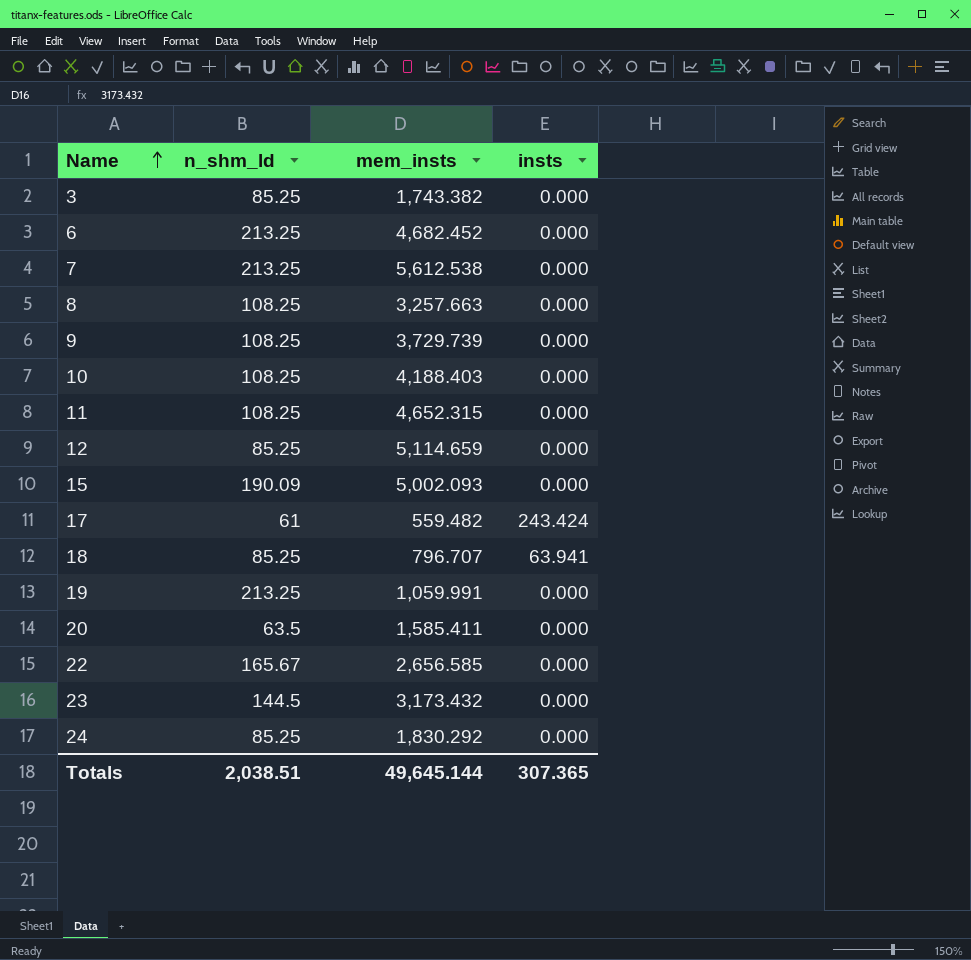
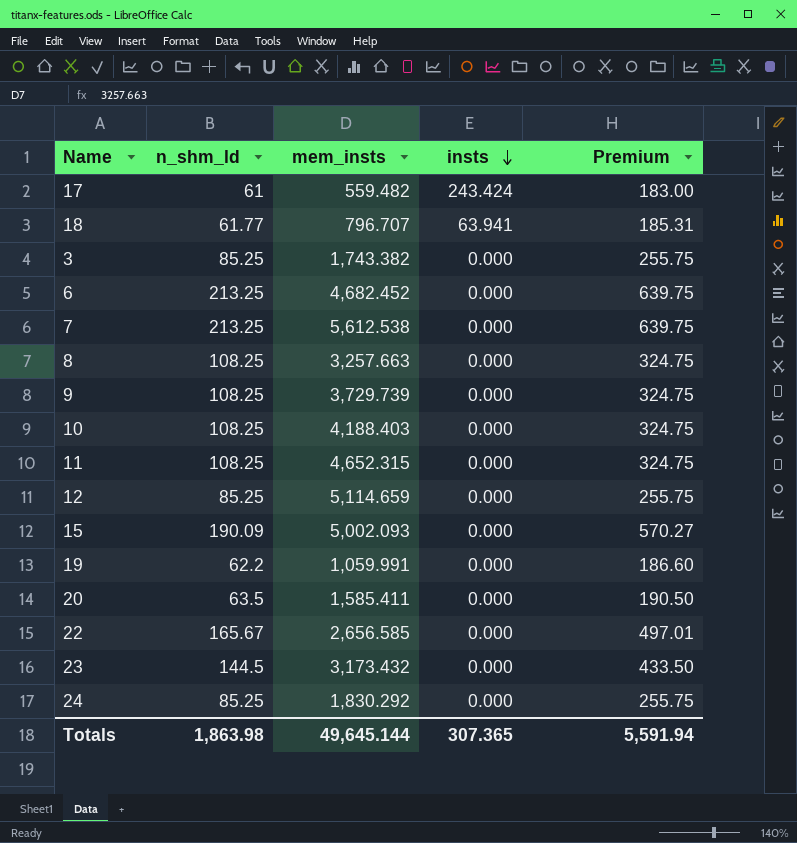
row order: Name ascending -> insts descending
column Premium | formula: none -> [n_shm_ld] * 3
18 | n_shm_ld: 85.25 -> 61.77
19 | n_shm_ld: 213.25 -> 62.2
Totals | n_shm_ld: 2,038.51 -> 1,863.98

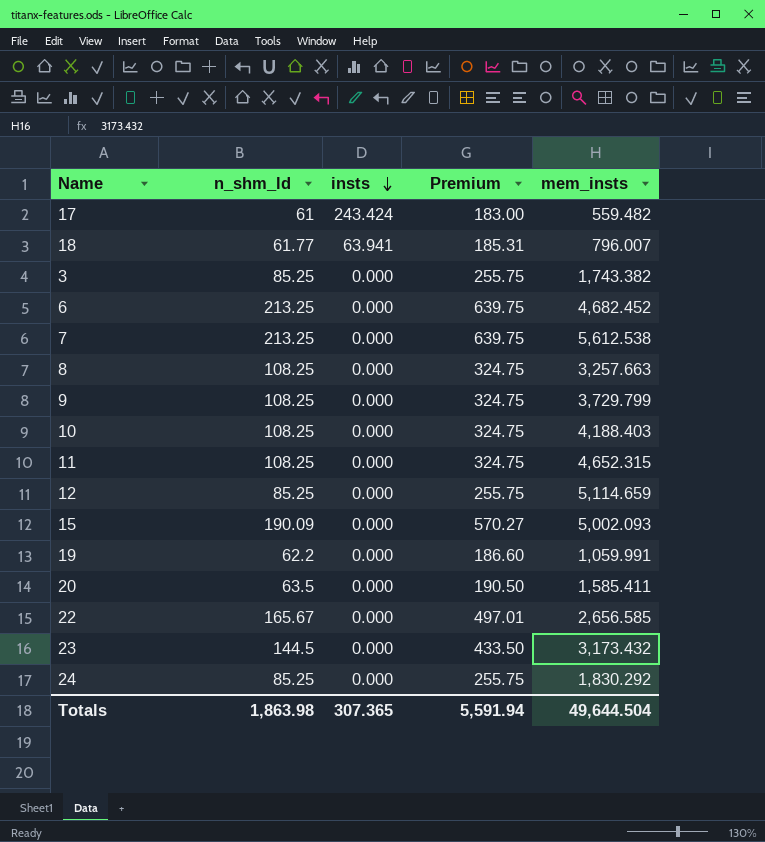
column mem_insts | position: 3 -> 5
18 | mem_insts: 796.707 -> 796.007
9 | mem_insts: 3,729.739 -> 3,729.799
Totals | mem_insts: 49,645.144 -> 49,644.504

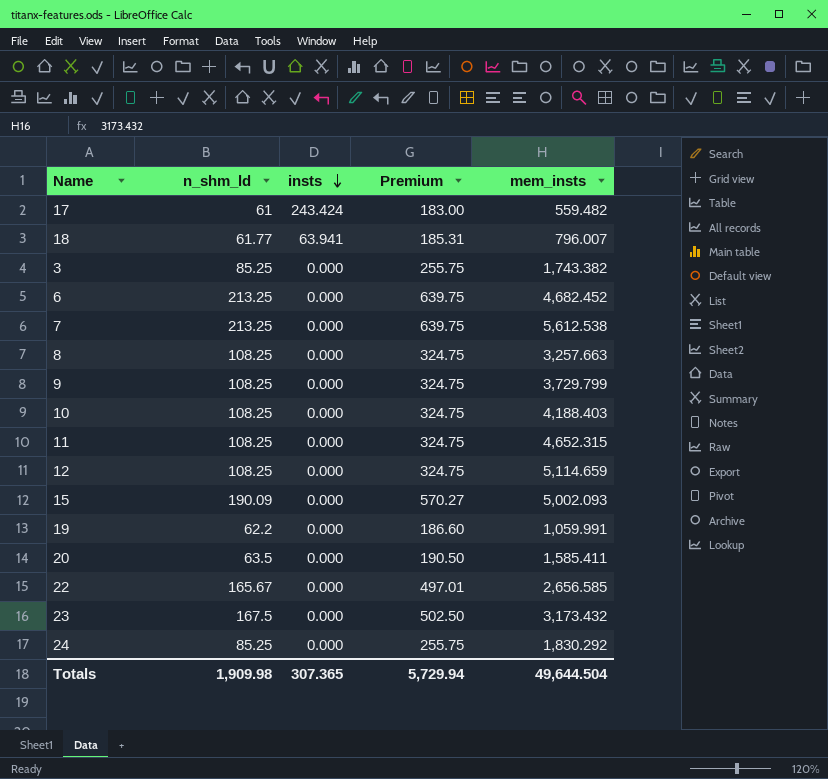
12 | n_shm_ld: 85.25 -> 108.25
12 | Premium: 255.75 -> 324.75
23 | n_shm_ld: 144.5 -> 167.5
23 | Premium: 433.50 -> 502.50
Totals | n_shm_ld: 1,863.98 -> 1,909.98
Totals | Premium: 5,591.94 -> 5,729.94

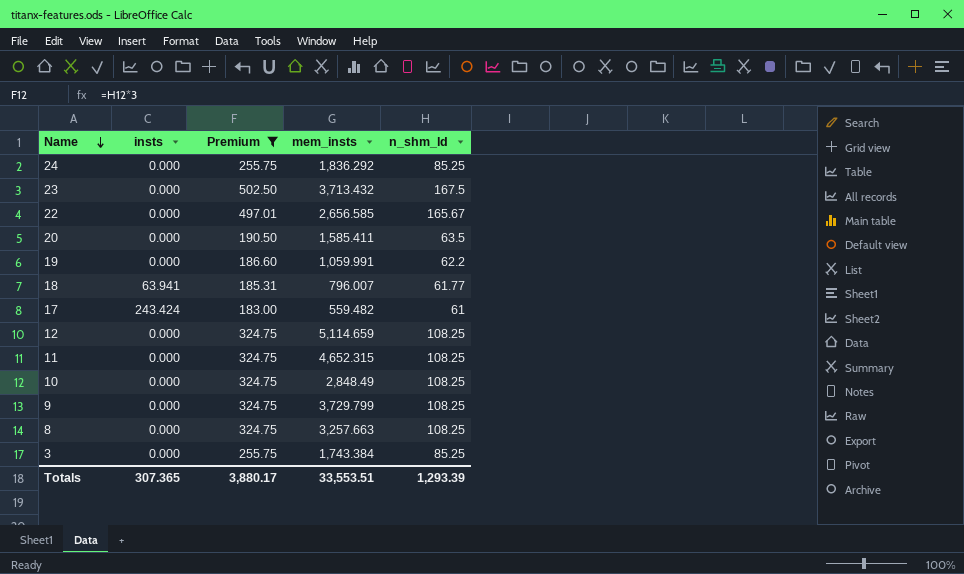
filter: none -> Premium <= 502.50
row order: insts descending -> Name descending
column n_shm_ld | position: 2 -> 5
24 | mem_insts: 1,830.292 -> 1,836.292
23 | mem_insts: 3,173.432 -> 3,713.432
10 | mem_insts: 4,188.403 -> 2,848.49
3 | mem_insts: 1,743.382 -> 1,743.384
Totals | Premium: 5,729.94 -> 3,880.17
Totals | mem_insts: 49,644.504 -> 33,553.51
Totals | n_shm_ld: 1,909.98 -> 1,293.39

